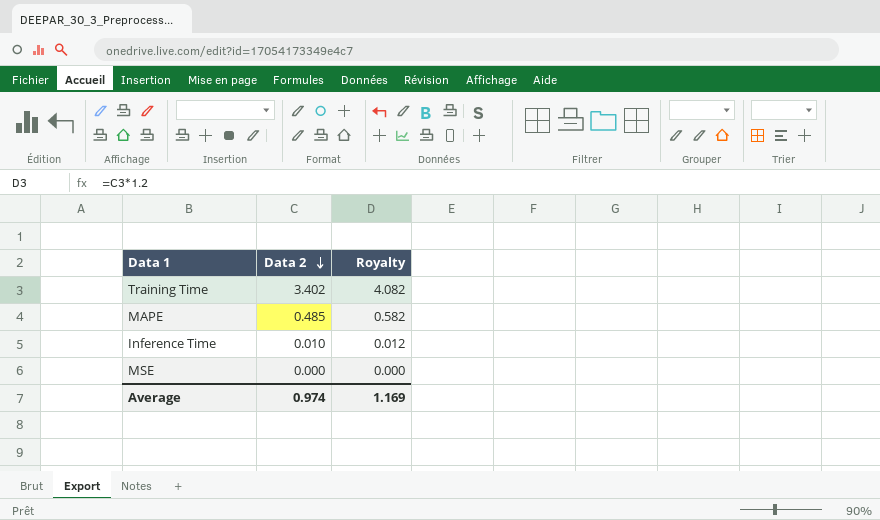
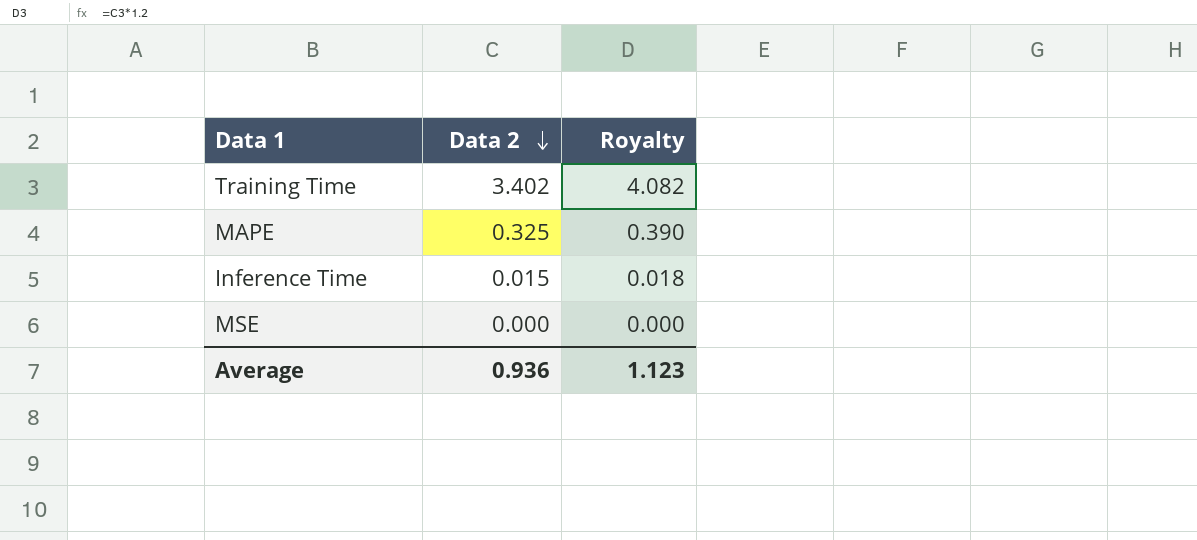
MAPE | Data 2: 0.485 -> 0.325
MAPE | Royalty: 0.582 -> 0.390
Inference Time | Data 2: 0.010 -> 0.015
Inference Time | Royalty: 0.012 -> 0.018
Average | Data 2: 0.974 -> 0.936
Average | Royalty: 1.169 -> 1.123

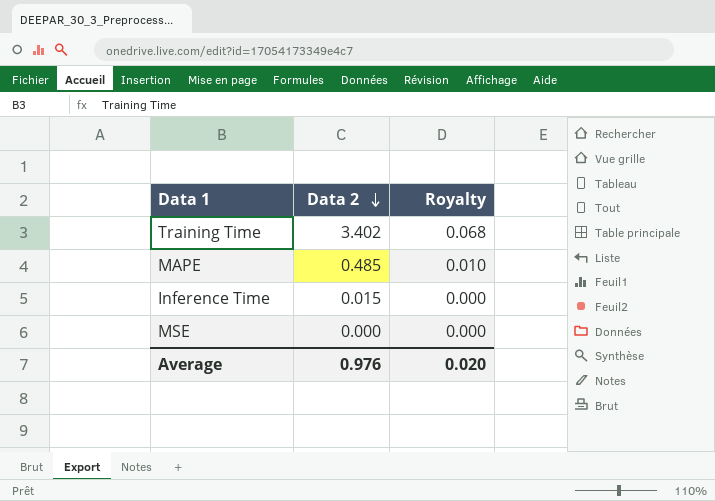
column Royalty | formula: [Data 2] * 1.2 -> [Data 2] * 0.02
MAPE | Data 2: 0.325 -> 0.485
Average | Data 2: 0.936 -> 0.976
Average | Royalty: 1.123 -> 0.020

